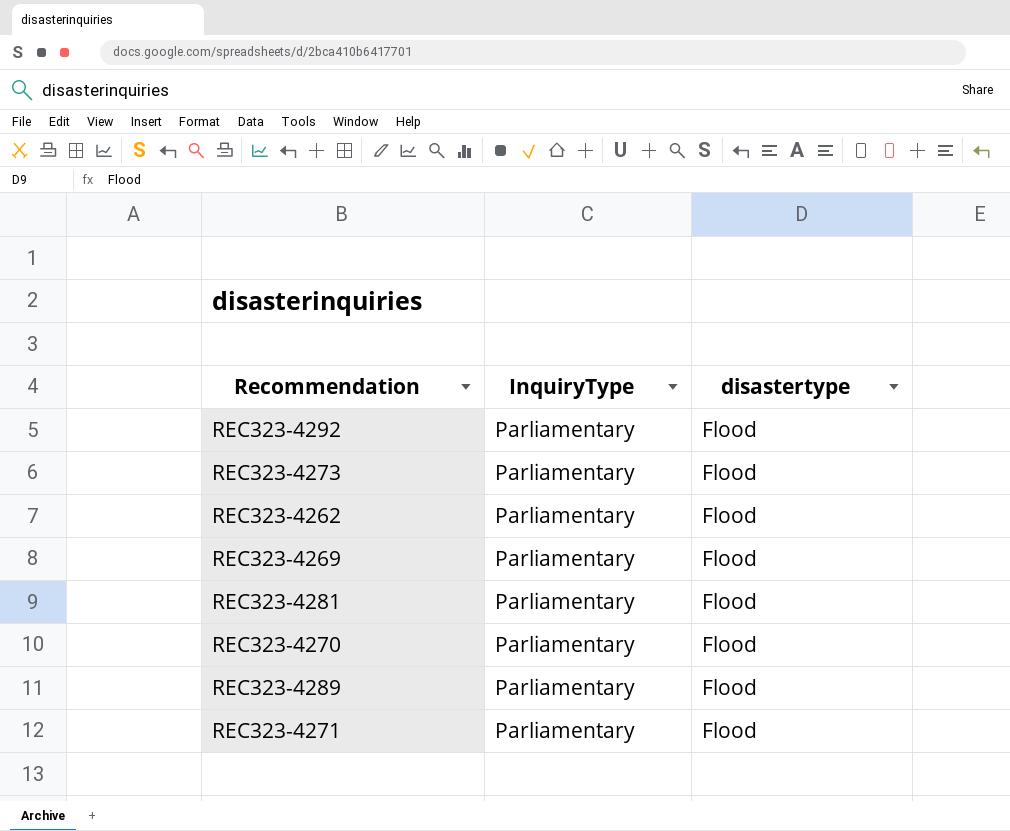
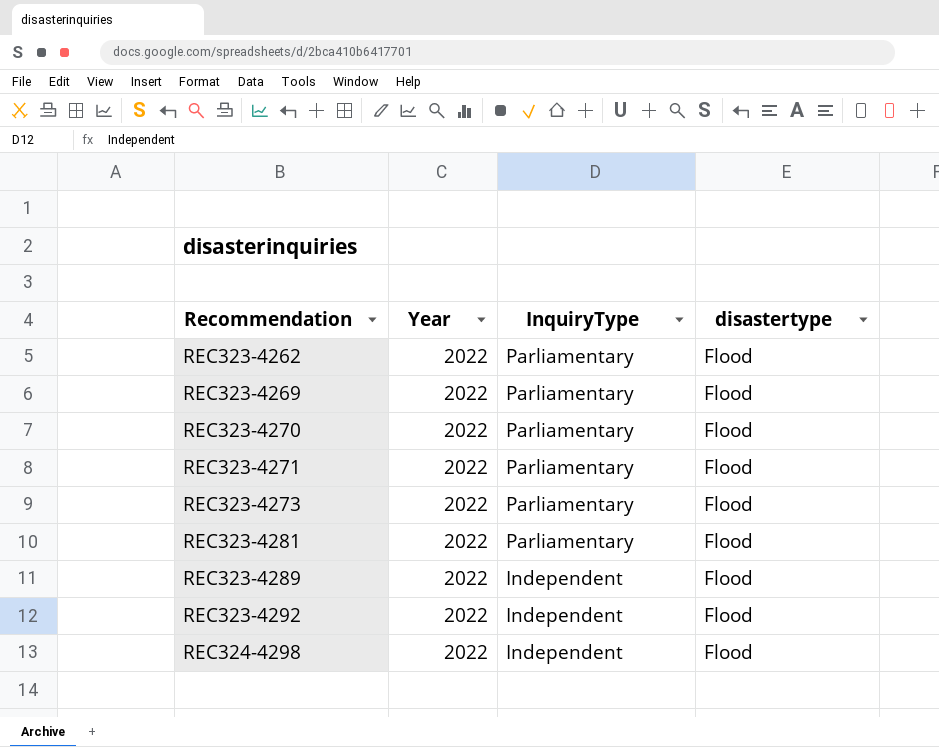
row order: none -> Recommendation ascending
column Year | position: none -> 2
REC323-4289 | InquiryType: Parliamentary -> Independent
REC323-4292 | InquiryType: Parliamentary -> Independent
row REC324-4298: none -> 2022 | Independent | Flood

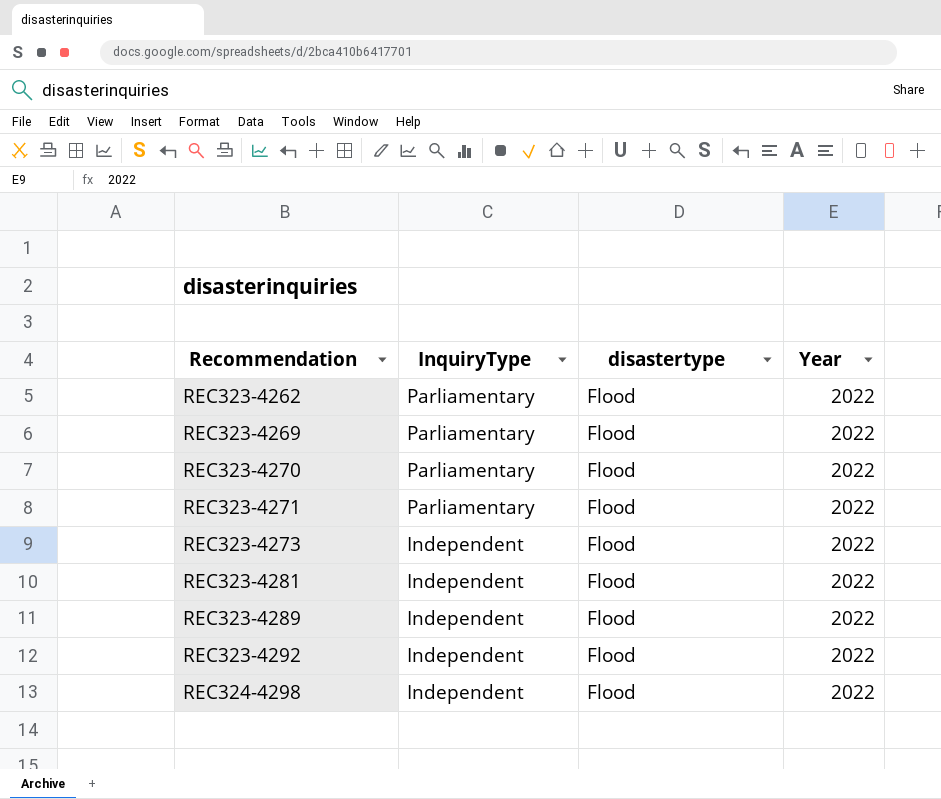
column Year | position: 2 -> 4
REC323-4273 | InquiryType: Parliamentary -> Independent
REC323-4281 | InquiryType: Parliamentary -> Independent

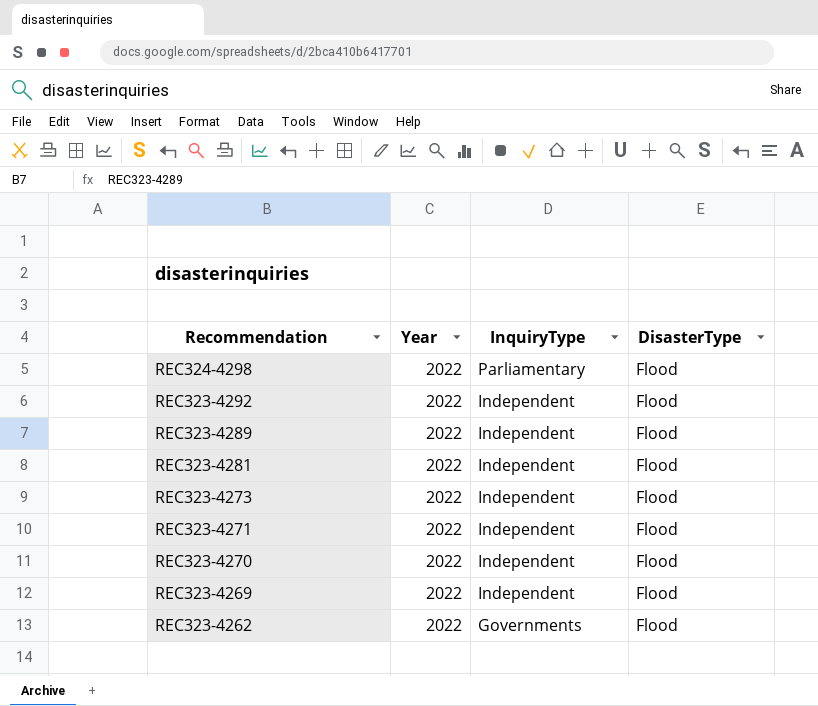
row order: Recommendation ascending -> Recommendation descending
column Year | position: 4 -> 2
column name: disastertype -> DisasterType
REC324-4298 | InquiryType: Independent -> Parliamentary
REC323-4271 | InquiryType: Parliamentary -> Independent
REC323-4270 | InquiryType: Parliamentary -> Independent
REC323-4269 | InquiryType: Parliamentary -> Independent
REC323-4262 | InquiryType: Parliamentary -> Governments

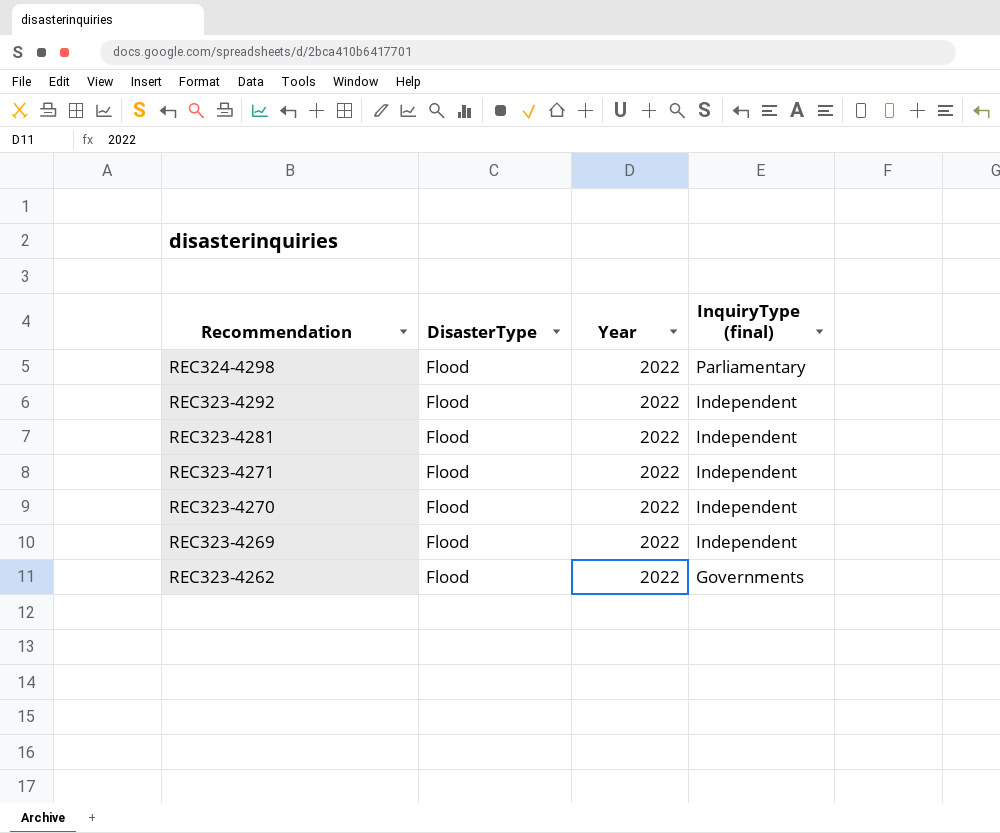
column DisasterType | position: 4 -> 2
column name: InquiryType -> InquiryType (final)
row REC323-4289: 2022 | Independent | Flood -> none
row REC323-4273: 2022 | Independent | Flood -> none

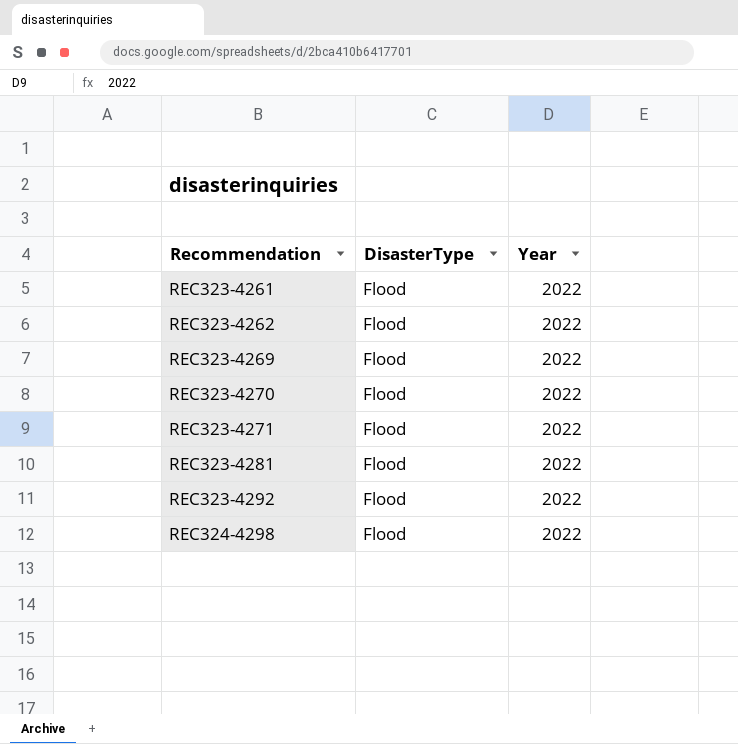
row order: Recommendation descending -> Recommendation ascending
column InquiryType (final) | position: 4 -> none
row REC323-4261: none -> Flood | 2022

